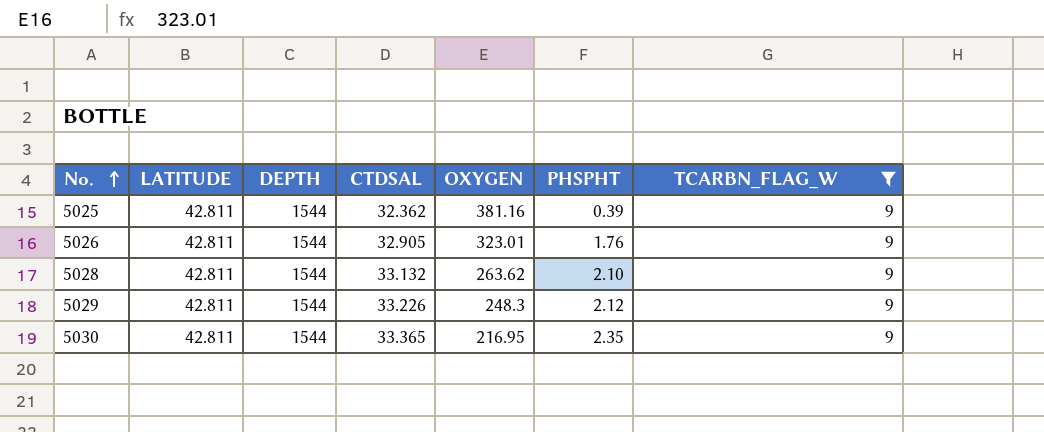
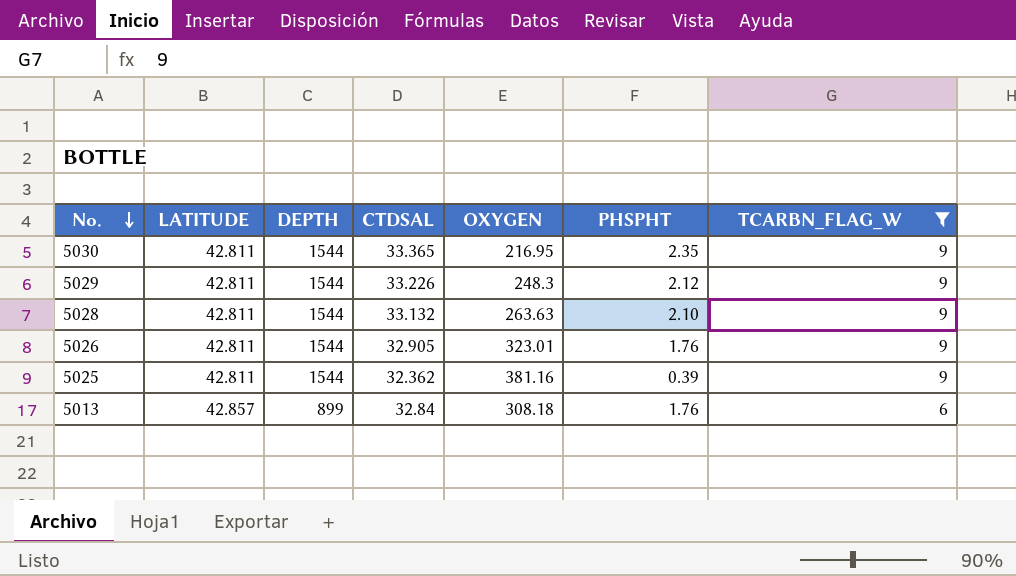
row order: No. ascending -> No. descending
5028 | OXYGEN: 263.62 -> 263.63
row 5013: none -> 42.857 | 899 | 32.84 | 308.18 | 1.76 | 6

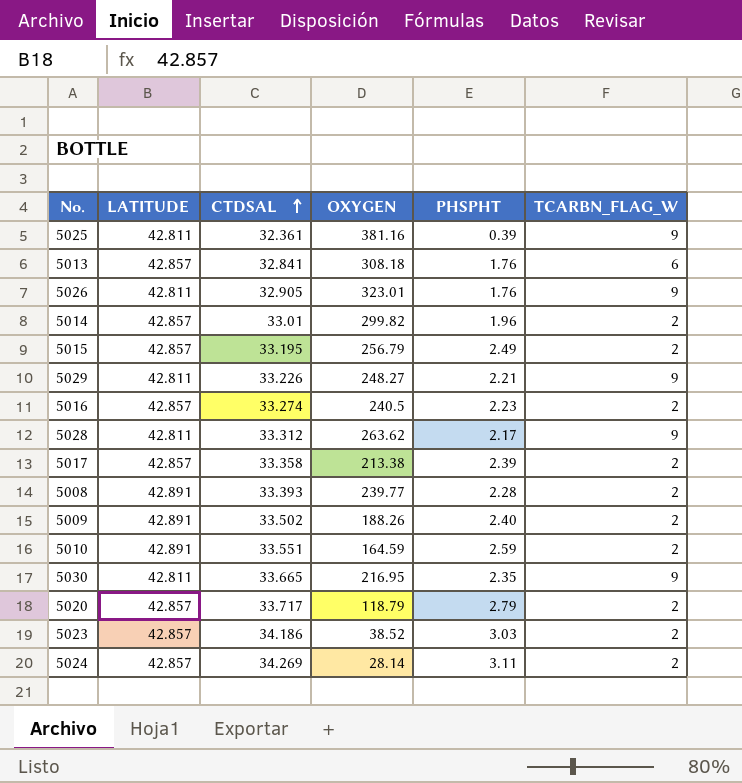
filter: TCARBN_FLAG_W != 2 -> none
row order: No. descending -> CTDSAL ascending
column DEPTH | position: 3 -> none
5025 | CTDSAL: 32.362 -> 32.361
5013 | CTDSAL: 32.84 -> 32.841
5029 | OXYGEN: 248.3 -> 248.27
5029 | PHSPHT: 2.12 -> 2.21
5028 | CTDSAL: 33.132 -> 33.312
5028 | OXYGEN: 263.63 -> 263.62
5028 | PHSPHT: 2.10 -> 2.17
5030 | CTDSAL: 33.365 -> 33.665

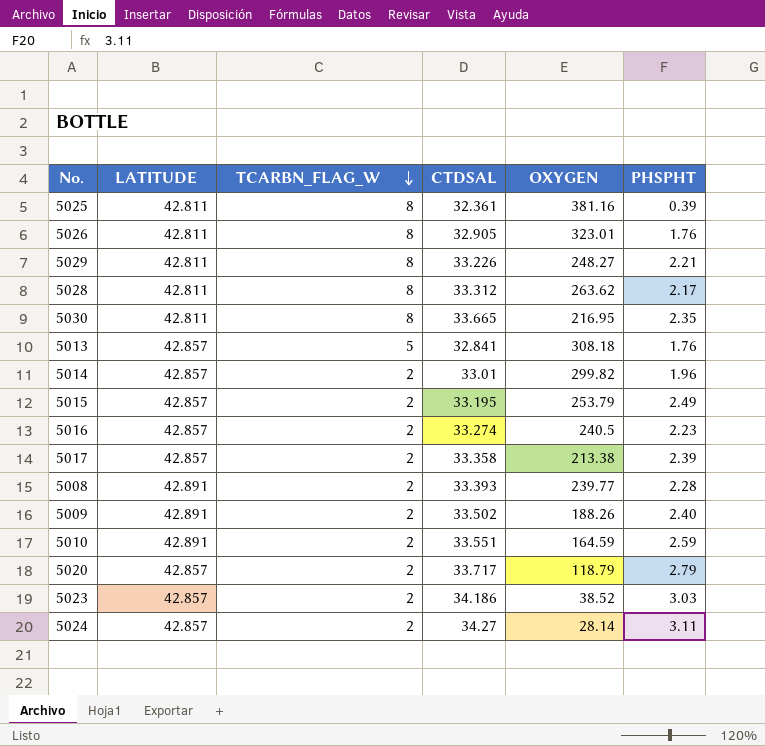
row order: CTDSAL ascending -> TCARBN_FLAG_W descending
column TCARBN_FLAG_W | position: 6 -> 3
5025 | TCARBN_FLAG_W: 9 -> 8
5026 | TCARBN_FLAG_W: 9 -> 8
5029 | TCARBN_FLAG_W: 9 -> 8
5028 | TCARBN_FLAG_W: 9 -> 8
5030 | TCARBN_FLAG_W: 9 -> 8
5013 | TCARBN_FLAG_W: 6 -> 5
5015 | OXYGEN: 256.79 -> 253.79
5024 | CTDSAL: 34.269 -> 34.27

